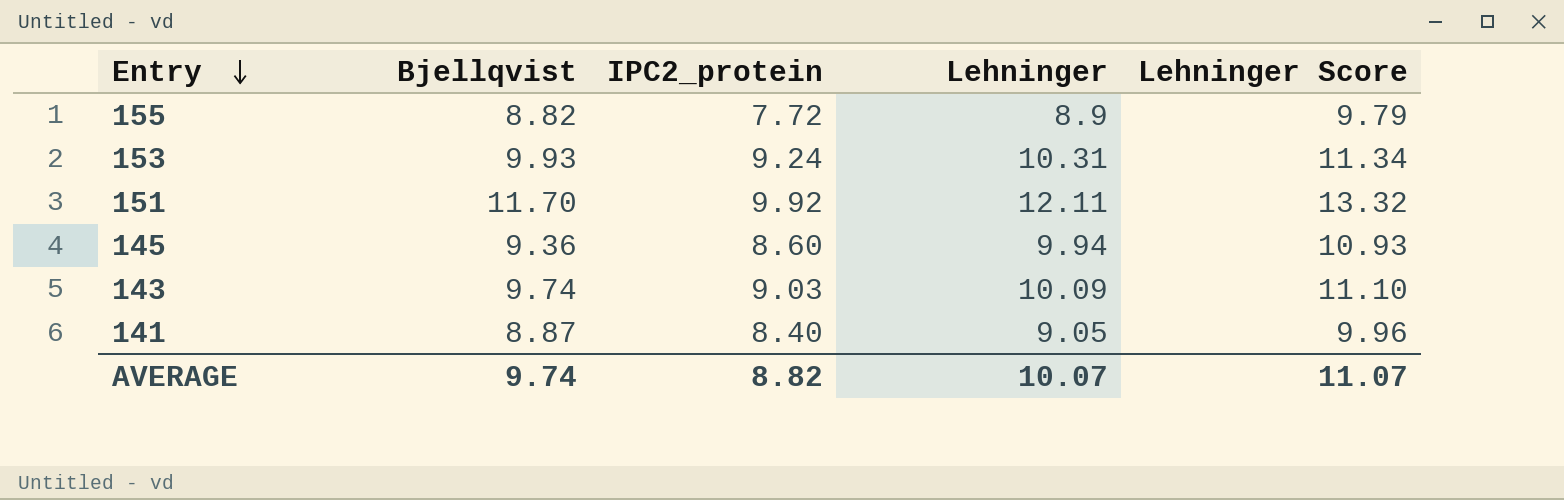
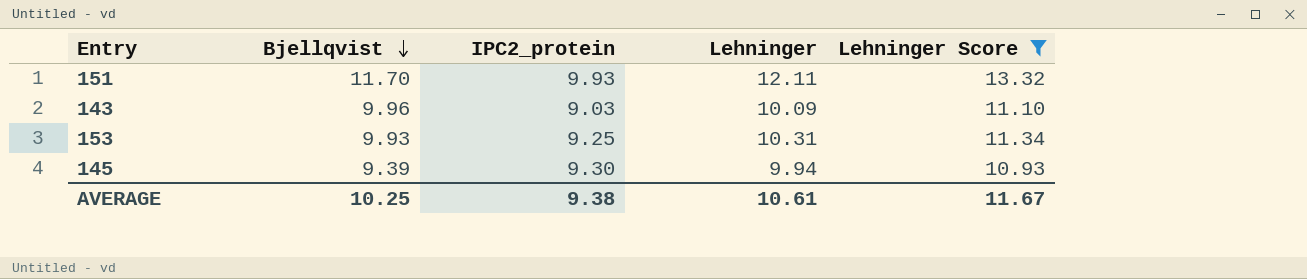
filter: none -> Lehninger Score >= 10.93
row order: Entry descending -> Bjellqvist descending
151 | IPC2_protein: 9.92 -> 9.93
143 | Bjellqvist: 9.74 -> 9.96
153 | IPC2_protein: 9.24 -> 9.25
145 | Bjellqvist: 9.36 -> 9.39
145 | IPC2_protein: 8.60 -> 9.30
AVERAGE | Bjellqvist: 9.74 -> 10.25
AVERAGE | IPC2_protein: 8.82 -> 9.38
AVERAGE | Lehninger: 10.07 -> 10.61
AVERAGE | Lehninger Score: 11.07 -> 11.67

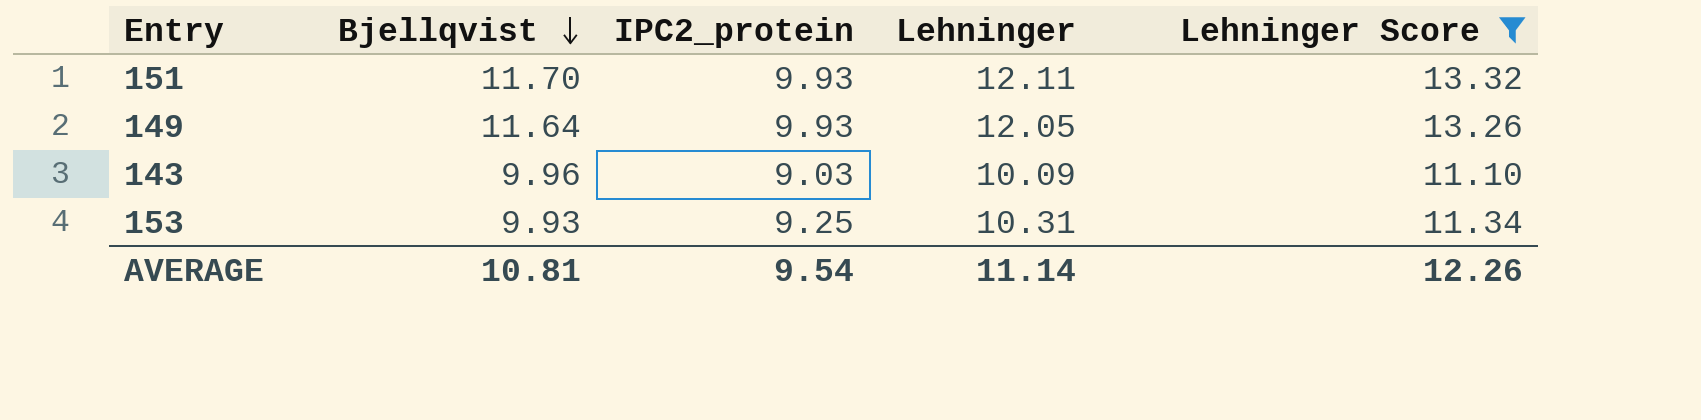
row 145: 9.39 | 9.30 | 9.94 | 10.93 -> none
row 149: none -> 11.64 | 9.93 | 12.05 | 13.26
AVERAGE | Bjellqvist: 10.25 -> 10.81
AVERAGE | IPC2_protein: 9.38 -> 9.54
AVERAGE | Lehninger: 10.61 -> 11.14
AVERAGE | Lehninger Score: 11.67 -> 12.26

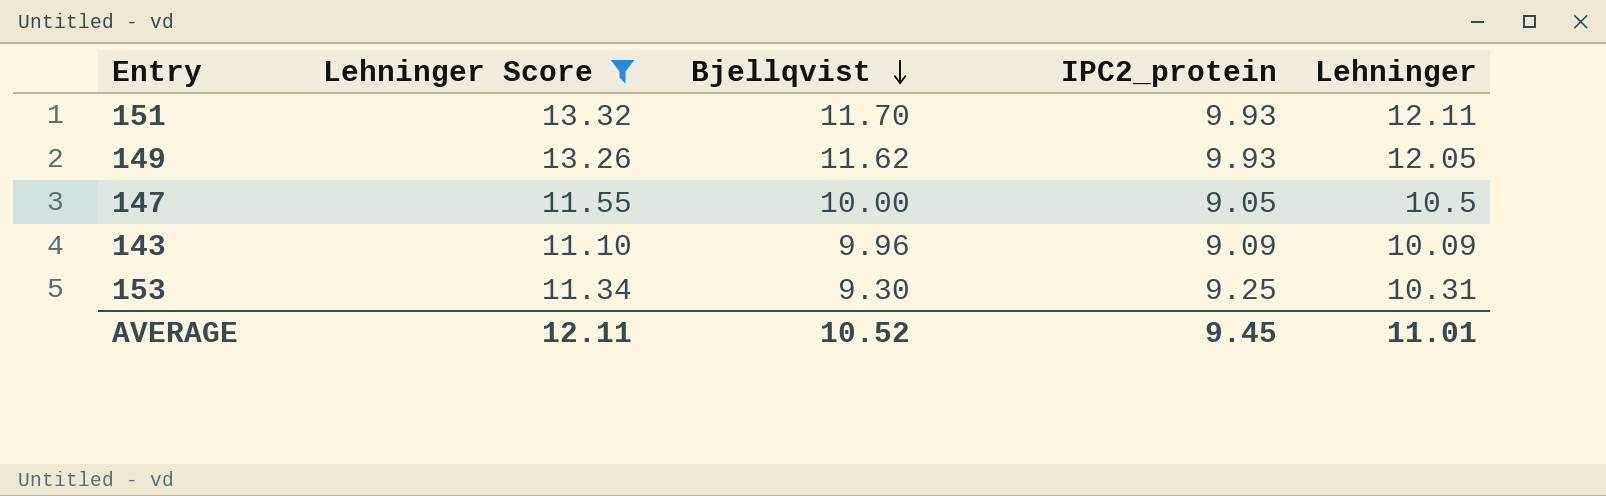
column Lehninger Score | position: 5 -> 2
149 | Bjellqvist: 11.64 -> 11.62
row 147: none -> 11.55 | 10.00 | 9.05 | 10.5
143 | IPC2_protein: 9.03 -> 9.09
153 | Bjellqvist: 9.93 -> 9.30
AVERAGE | Lehninger Score: 12.26 -> 12.11
AVERAGE | Bjellqvist: 10.81 -> 10.52
AVERAGE | IPC2_protein: 9.54 -> 9.45
AVERAGE | Lehninger: 11.14 -> 11.01

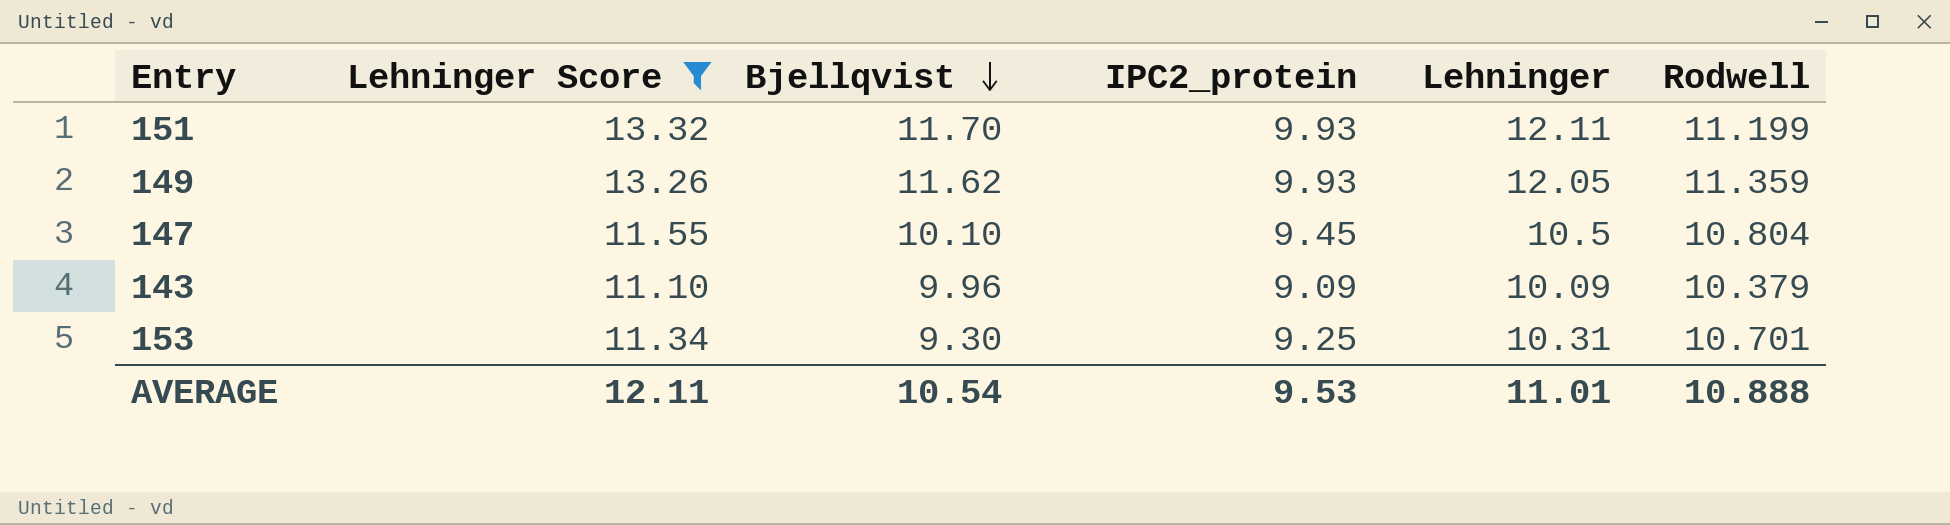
column Rodwell | position: none -> 6
147 | Bjellqvist: 10.00 -> 10.10
147 | IPC2_protein: 9.05 -> 9.45
AVERAGE | Bjellqvist: 10.52 -> 10.54
AVERAGE | IPC2_protein: 9.45 -> 9.53

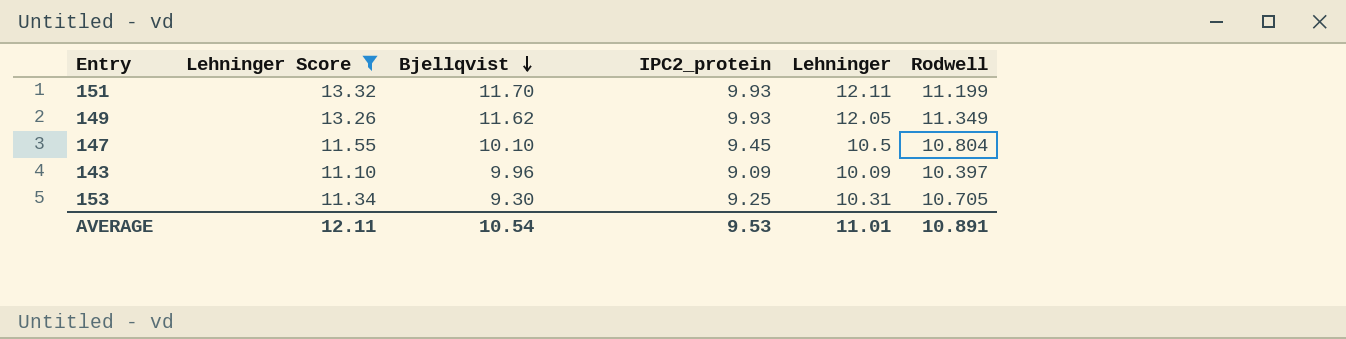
149 | Rodwell: 11.359 -> 11.349
143 | Rodwell: 10.379 -> 10.397
153 | Rodwell: 10.701 -> 10.705
AVERAGE | Rodwell: 10.888 -> 10.891

